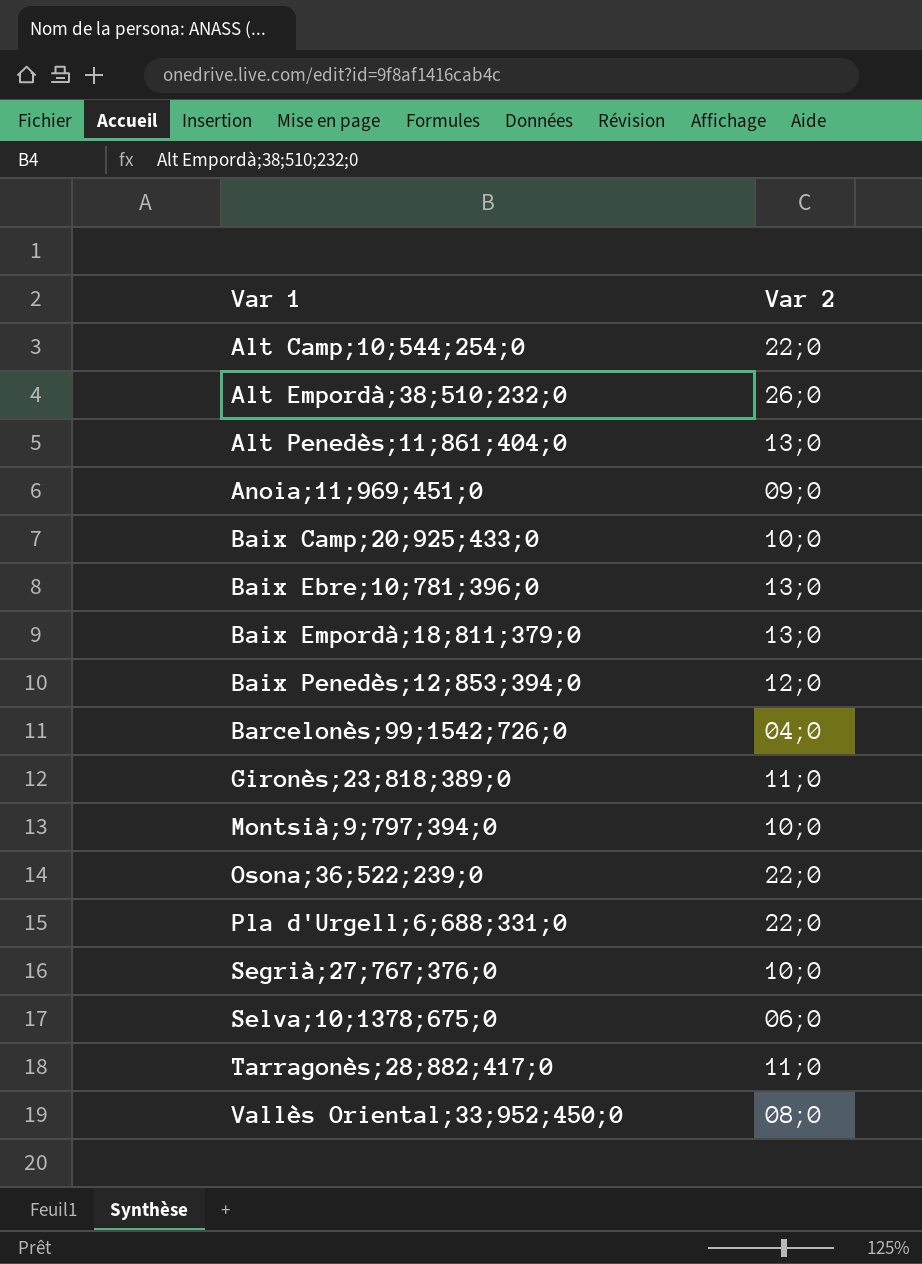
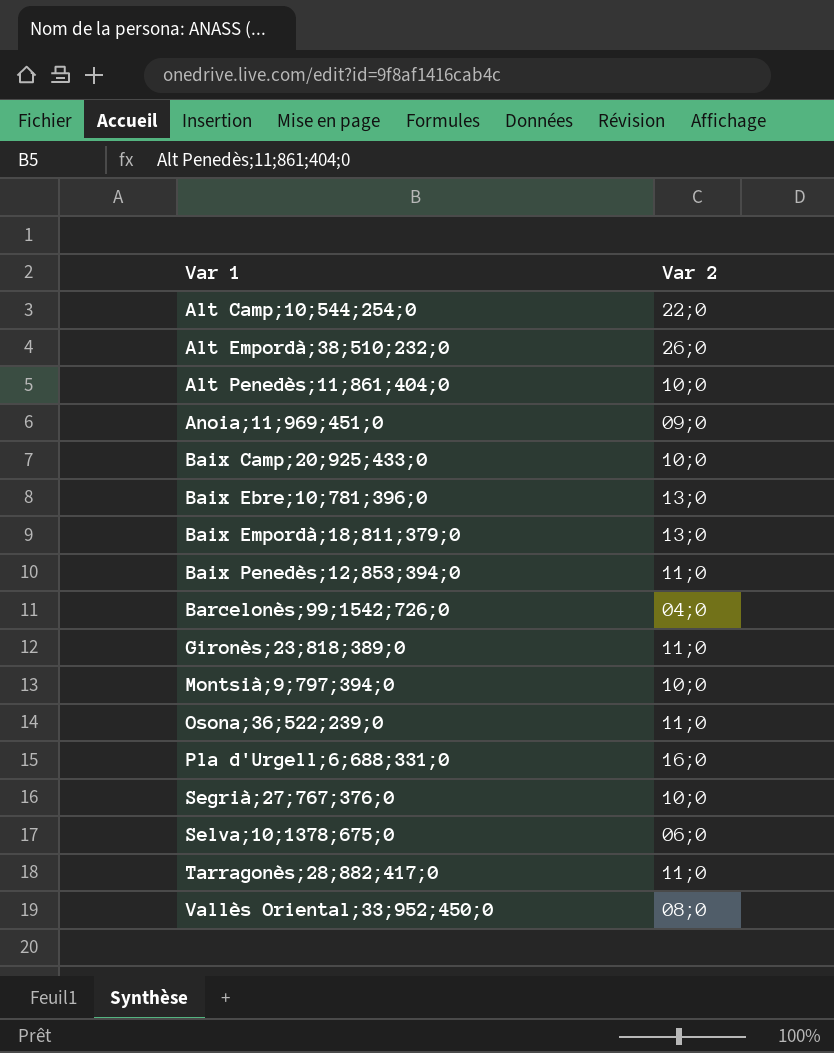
Alt Penedès;11;861;404;0 | Var 2: 13;0 -> 10;0
Baix Penedès;12;853;394;0 | Var 2: 12;0 -> 11;0
Osona;36;522;239;0 | Var 2: 22;0 -> 11;0
Pla d'Urgell;6;688;331;0 | Var 2: 22;0 -> 16;0

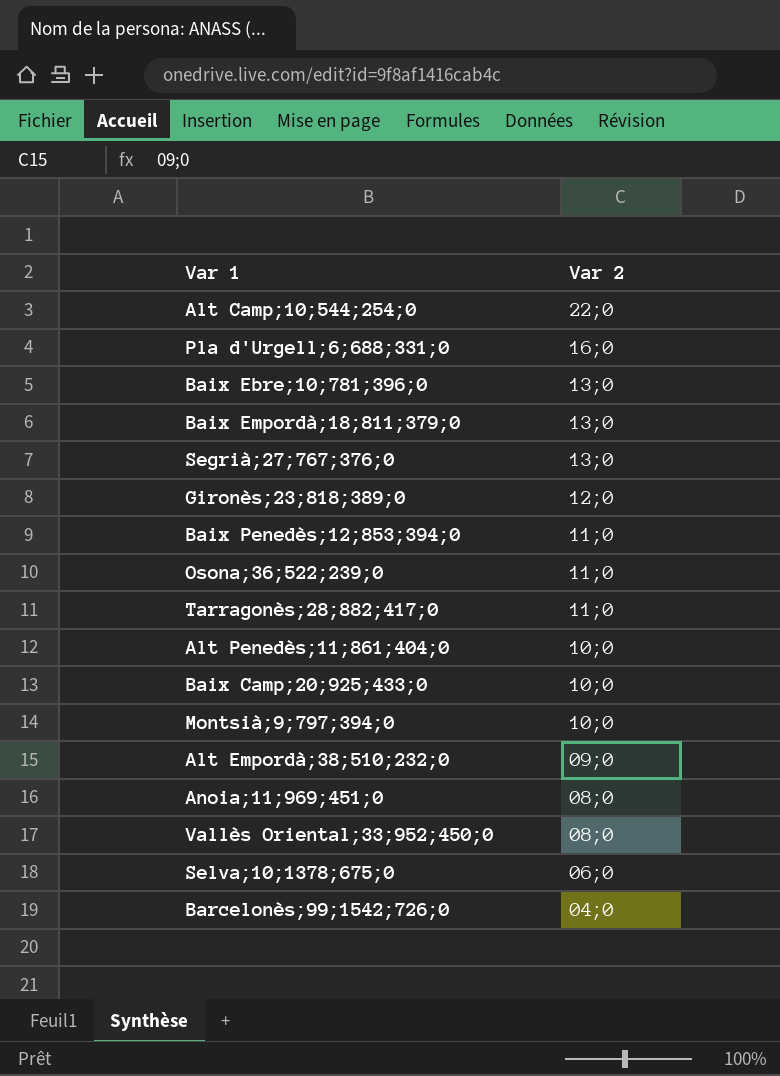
row order: Var 1 ascending -> Var 2 descending
Segrià;27;767;376;0 | Var 2: 10;0 -> 13;0
Gironès;23;818;389;0 | Var 2: 11;0 -> 12;0
Alt Empordà;38;510;232;0 | Var 2: 26;0 -> 09;0
Anoia;11;969;451;0 | Var 2: 09;0 -> 08;0

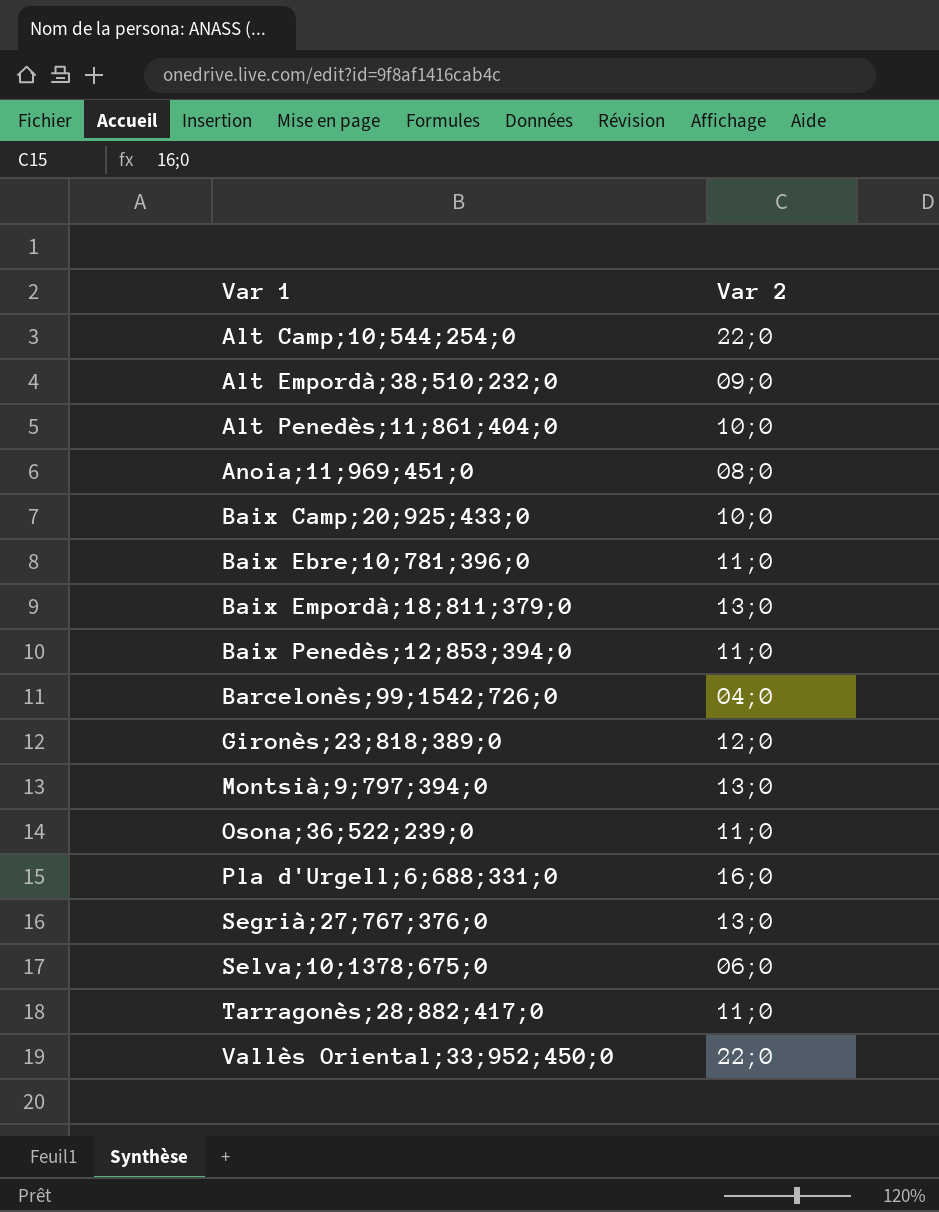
row order: Var 2 descending -> Var 1 ascending
Baix Ebre;10;781;396;0 | Var 2: 13;0 -> 11;0
Montsià;9;797;394;0 | Var 2: 10;0 -> 13;0
Vallès Oriental;33;952;450;0 | Var 2: 08;0 -> 22;0

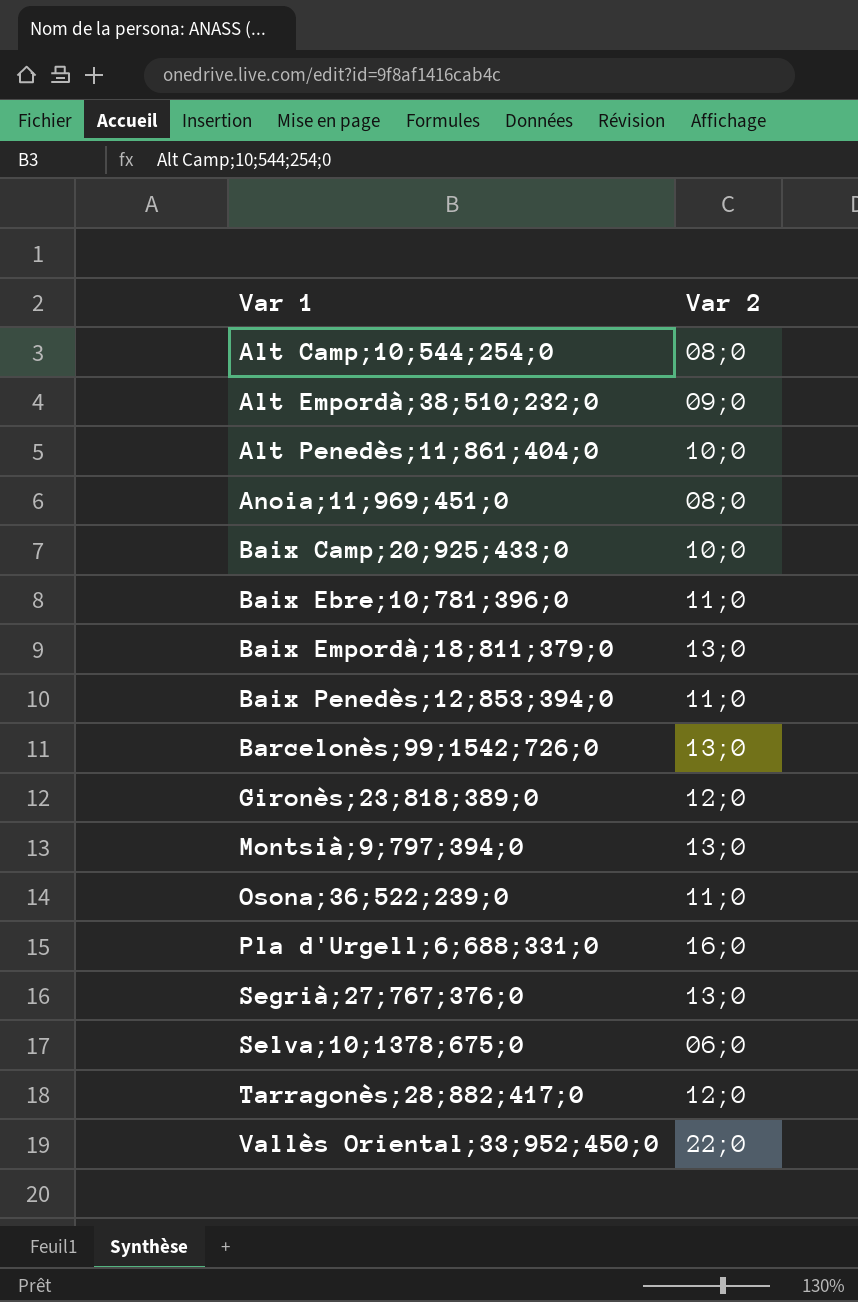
Alt Camp;10;544;254;0 | Var 2: 22;0 -> 08;0
Barcelonès;99;1542;726;0 | Var 2: 04;0 -> 13;0
Tarragonès;28;882;417;0 | Var 2: 11;0 -> 12;0

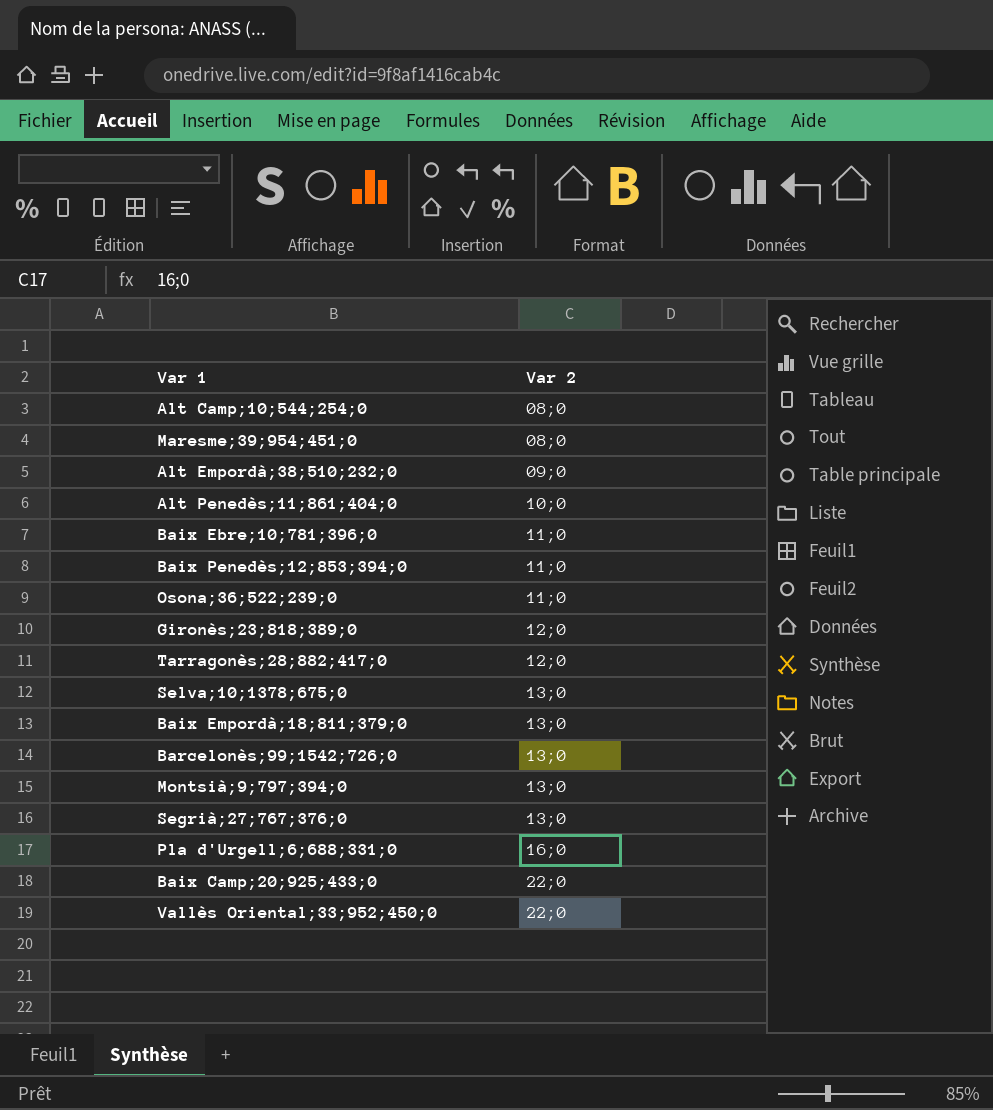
row order: Var 1 ascending -> Var 2 ascending
row Anoia;11;969;451;0: 08;0 -> none
row Maresme;39;954;451;0: none -> 08;0
Selva;10;1378;675;0 | Var 2: 06;0 -> 13;0
Baix Camp;20;925;433;0 | Var 2: 10;0 -> 22;0

